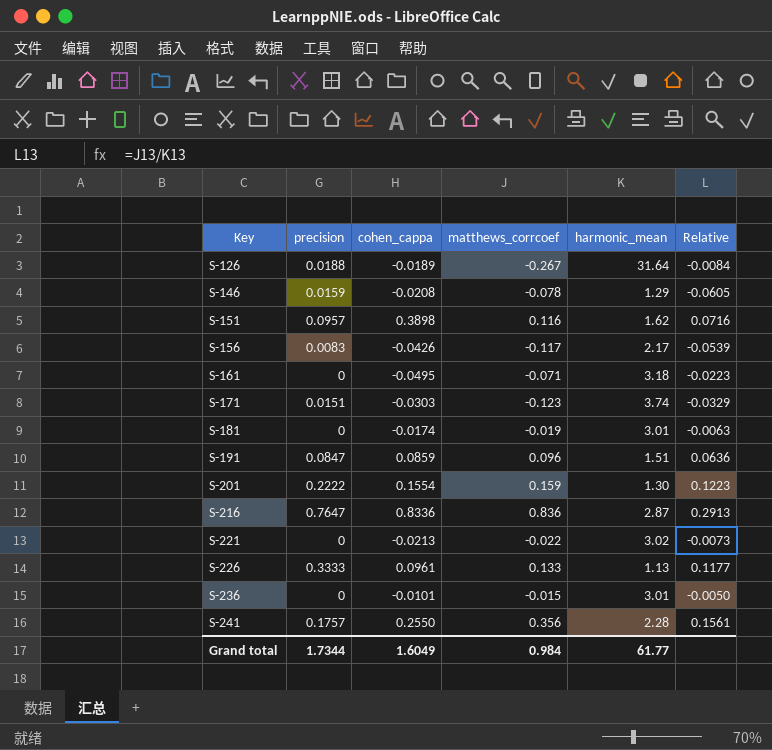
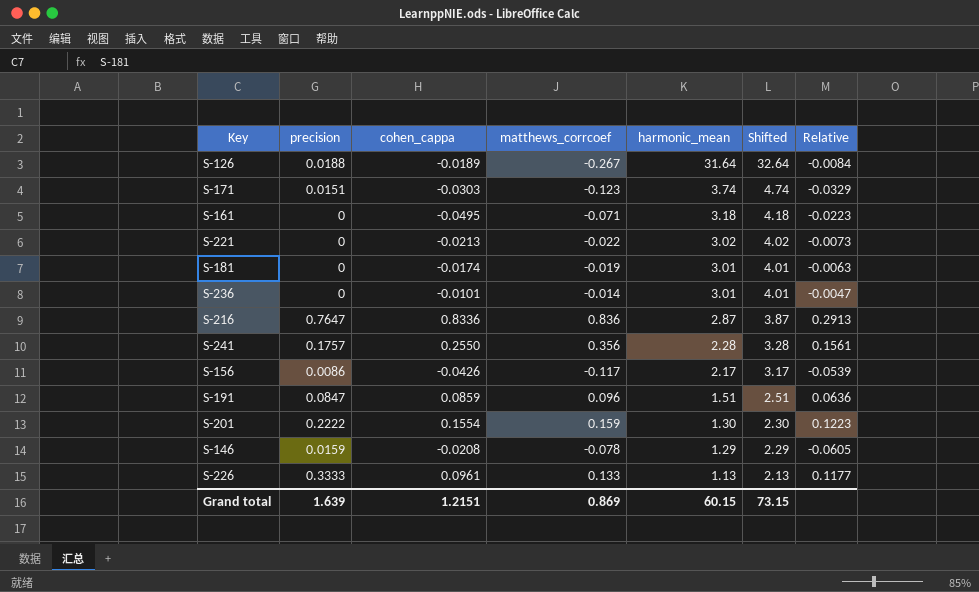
row order: Key ascending -> harmonic_mean descending
column Shifted | formula: none -> [harmonic_mean] + 1
row S-151: 0.0957 | 0.3898 | 0.116 | 1.62 | 0.0716 -> none
S-236 | matthews_corrcoef: -0.015 -> -0.014
S-236 | Relative: -0.0050 -> -0.0047
S-156 | precision: 0.0083 -> 0.0086
Grand total | precision: 1.7344 -> 1.639
Grand total | cohen_cappa: 1.6049 -> 1.2151
Grand total | matthews_corrcoef: 0.984 -> 0.869
Grand total | harmonic_mean: 61.77 -> 60.15

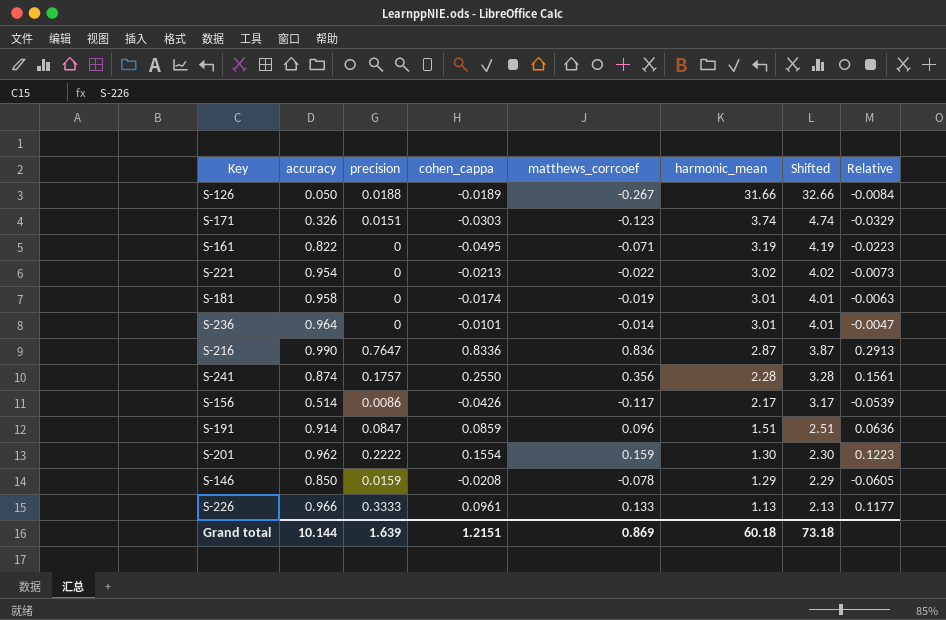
column accuracy | position: none -> 2
S-126 | harmonic_mean: 31.64 -> 31.66
S-126 | Shifted: 32.64 -> 32.66
S-161 | harmonic_mean: 3.18 -> 3.19
S-161 | Shifted: 4.18 -> 4.19
Grand total | harmonic_mean: 60.15 -> 60.18
Grand total | Shifted: 73.15 -> 73.18

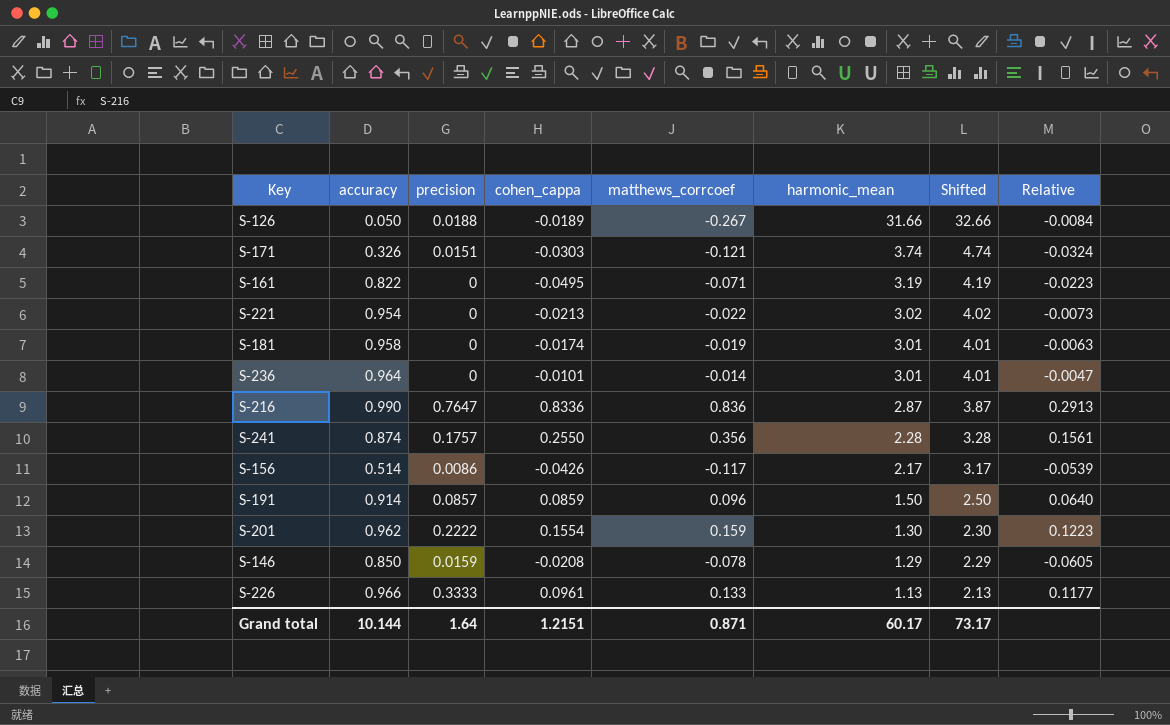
S-171 | matthews_corrcoef: -0.123 -> -0.121
S-171 | Relative: -0.0329 -> -0.0324
S-191 | precision: 0.0847 -> 0.0857
S-191 | harmonic_mean: 1.51 -> 1.50
S-191 | Shifted: 2.51 -> 2.50
S-191 | Relative: 0.0636 -> 0.0640
Grand total | precision: 1.639 -> 1.64
Grand total | matthews_corrcoef: 0.869 -> 0.871
Grand total | harmonic_mean: 60.18 -> 60.17
Grand total | Shifted: 73.18 -> 73.17

